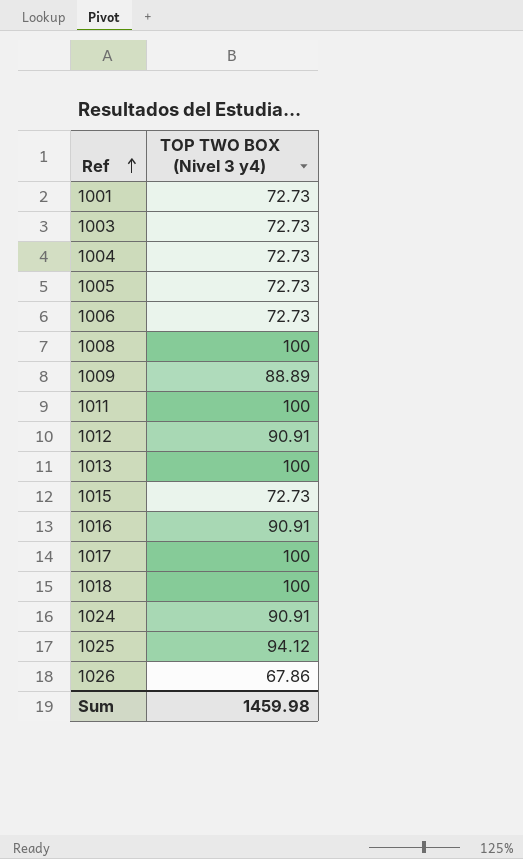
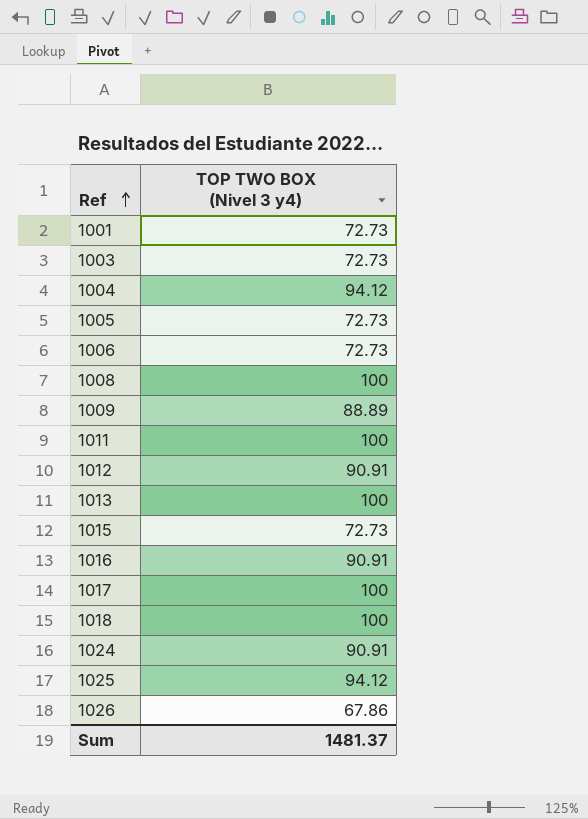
1004 | TOP TWO BOX (Nivel 3 y4): 72.73 -> 94.12
Sum | TOP TWO BOX (Nivel 3 y4): 1459.98 -> 1481.37

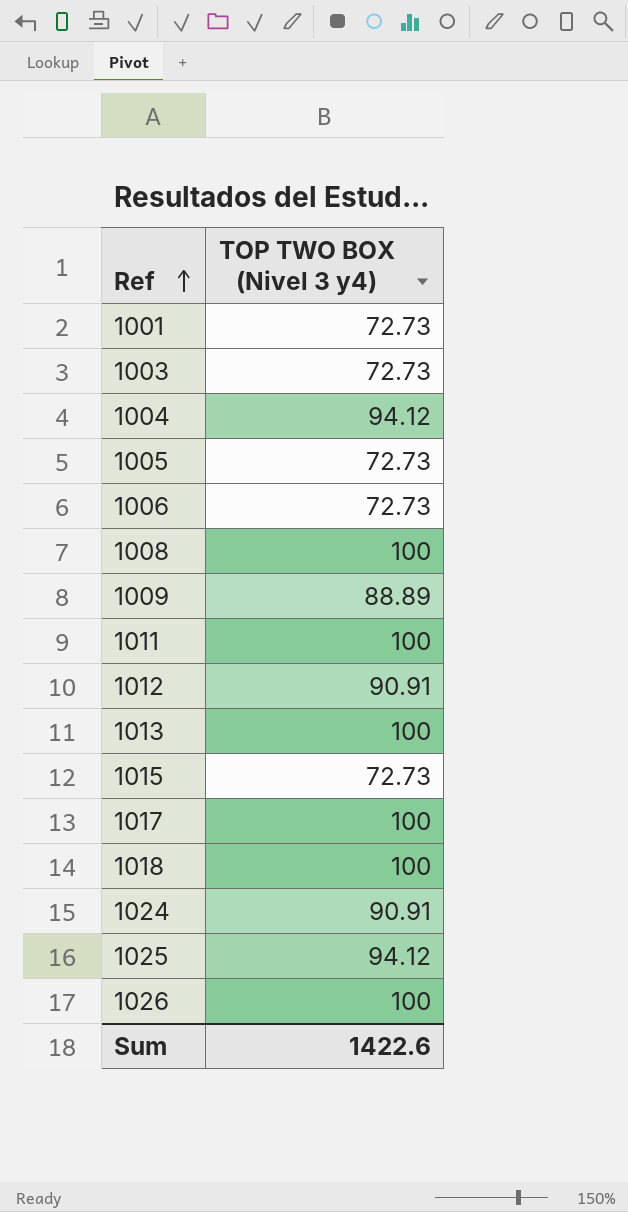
row 1016: 90.91 -> none
1026 | TOP TWO BOX (Nivel 3 y4): 67.86 -> 100
Sum | TOP TWO BOX (Nivel 3 y4): 1481.37 -> 1422.6

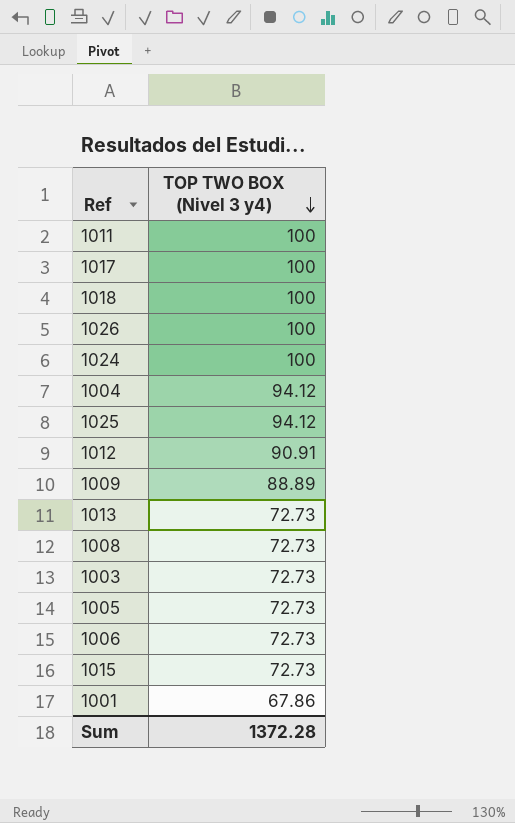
row order: Ref ascending -> TOP TWO BOX (Nivel 3 y4) descending
1024 | TOP TWO BOX (Nivel 3 y4): 90.91 -> 100
1013 | TOP TWO BOX (Nivel 3 y4): 100 -> 72.73
1008 | TOP TWO BOX (Nivel 3 y4): 100 -> 72.73
1001 | TOP TWO BOX (Nivel 3 y4): 72.73 -> 67.86
Sum | TOP TWO BOX (Nivel 3 y4): 1422.6 -> 1372.28

